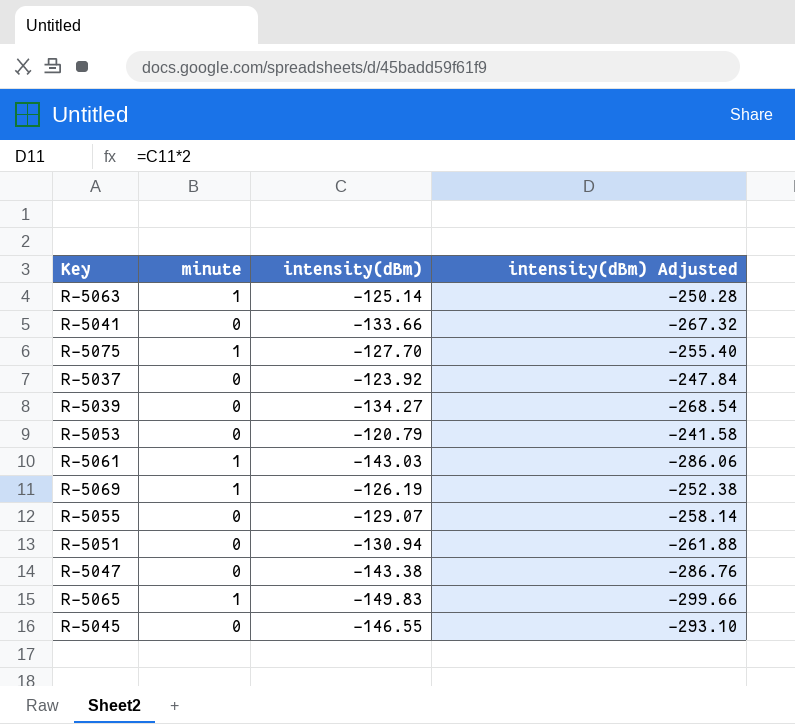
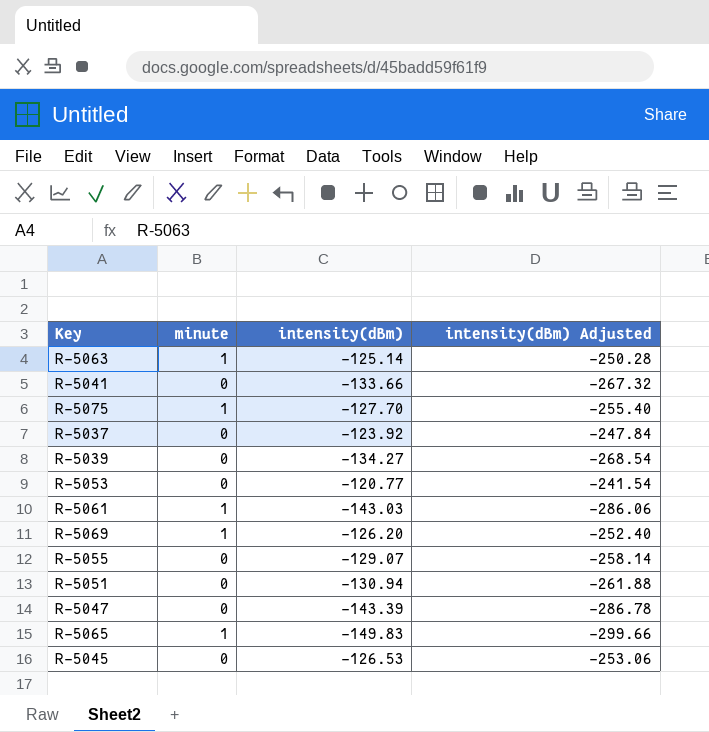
R-5053 | intensity(dBm): -120.79 -> -120.77
R-5053 | intensity(dBm) Adjusted: -241.58 -> -241.54
R-5069 | intensity(dBm): -126.19 -> -126.20
R-5069 | intensity(dBm) Adjusted: -252.38 -> -252.40
R-5047 | intensity(dBm): -143.38 -> -143.39
R-5047 | intensity(dBm) Adjusted: -286.76 -> -286.78
R-5045 | intensity(dBm): -146.55 -> -126.53
R-5045 | intensity(dBm) Adjusted: -293.10 -> -253.06

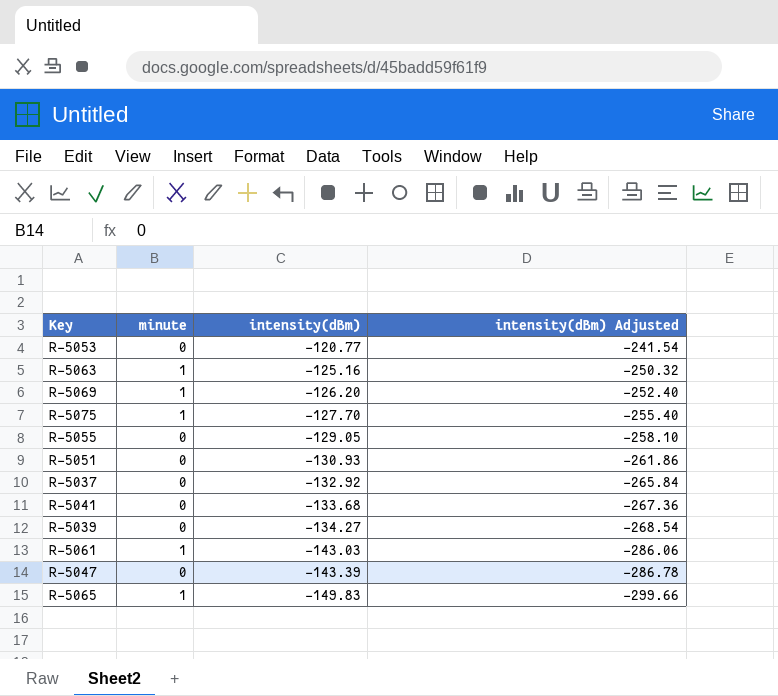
row order: none -> intensity(dBm) descending
row R-5045: 0 | -126.53 | -253.06 -> none
R-5063 | intensity(dBm): -125.14 -> -125.16
R-5063 | intensity(dBm) Adjusted: -250.28 -> -250.32
R-5055 | intensity(dBm): -129.07 -> -129.05
R-5055 | intensity(dBm) Adjusted: -258.14 -> -258.10
R-5051 | intensity(dBm): -130.94 -> -130.93
R-5051 | intensity(dBm) Adjusted: -261.88 -> -261.86
R-5037 | intensity(dBm): -123.92 -> -132.92
R-5037 | intensity(dBm) Adjusted: -247.84 -> -265.84
R-5041 | intensity(dBm): -133.66 -> -133.68
R-5041 | intensity(dBm) Adjusted: -267.32 -> -267.36

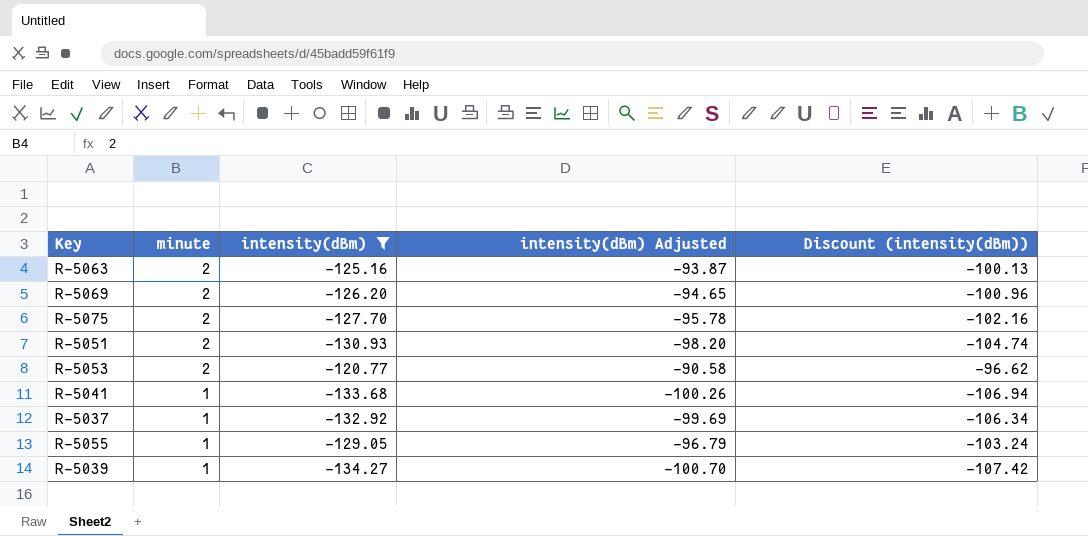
filter: none -> intensity(dBm) >= -134.27
row order: intensity(dBm) descending -> minute descending
column intensity(dBm) Adjusted | formula: [intensity(dBm)] * 2 -> [intensity(dBm)] * 0.75
column Discount (intensity(dBm)) | formula: none -> [intensity(dBm)] * 0.8
R-5063 | minute: 1 -> 2
R-5069 | minute: 1 -> 2
R-5075 | minute: 1 -> 2
R-5051 | minute: 0 -> 2
R-5053 | minute: 0 -> 2
R-5041 | minute: 0 -> 1
R-5037 | minute: 0 -> 1
R-5055 | minute: 0 -> 1
R-5039 | minute: 0 -> 1

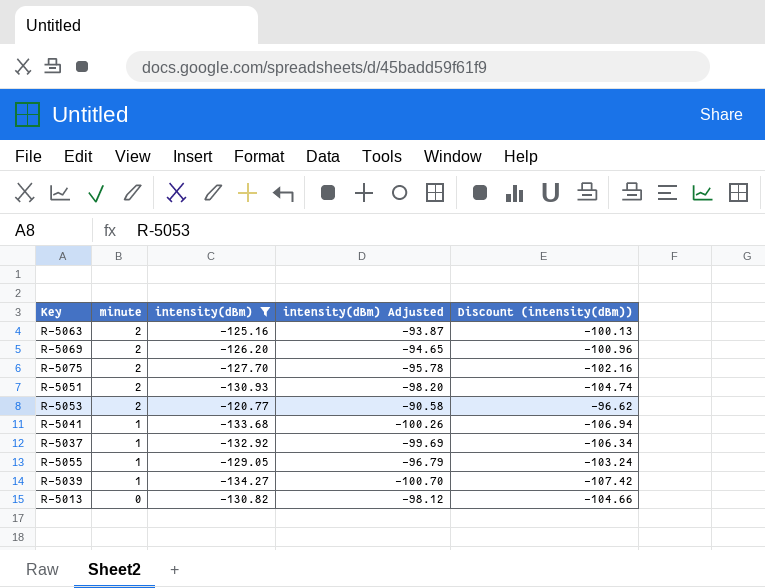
row R-5013: none -> 0 | -130.82 | -98.12 | -104.66

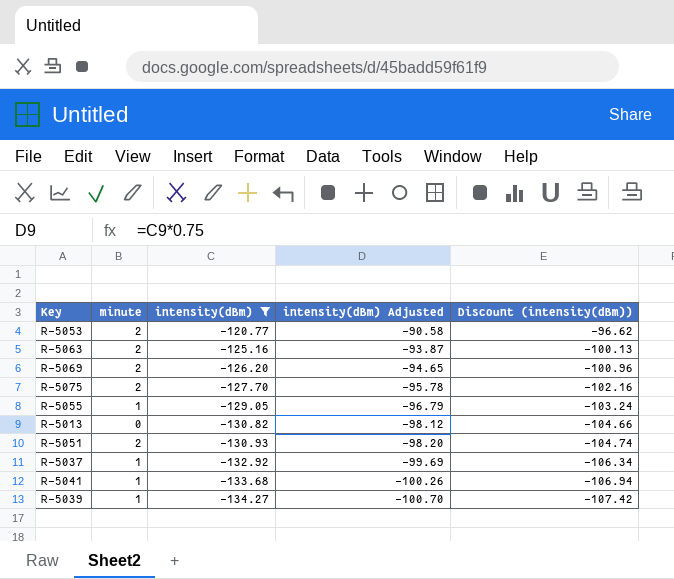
row order: minute descending -> intensity(dBm) descending

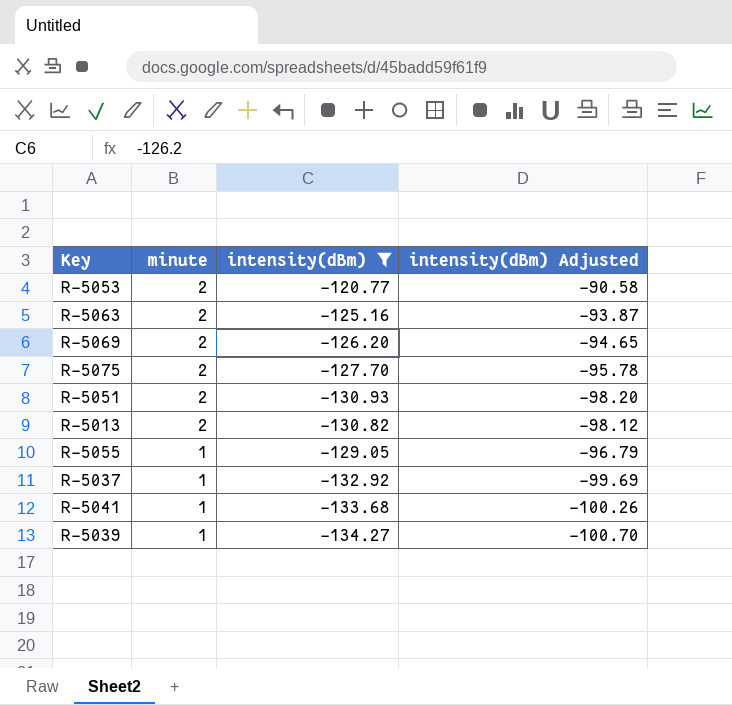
row order: intensity(dBm) descending -> minute descending
column Discount (intensity(dBm)) | formula: [intensity(dBm)] * 0.8 -> none
R-5013 | minute: 0 -> 2

